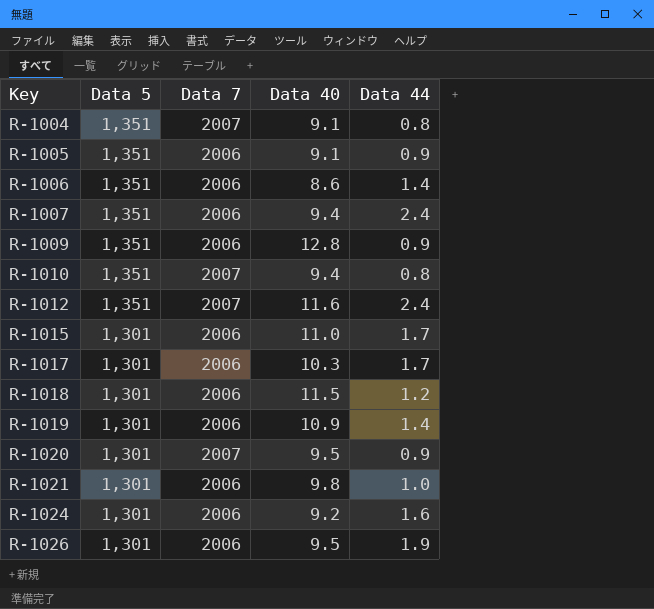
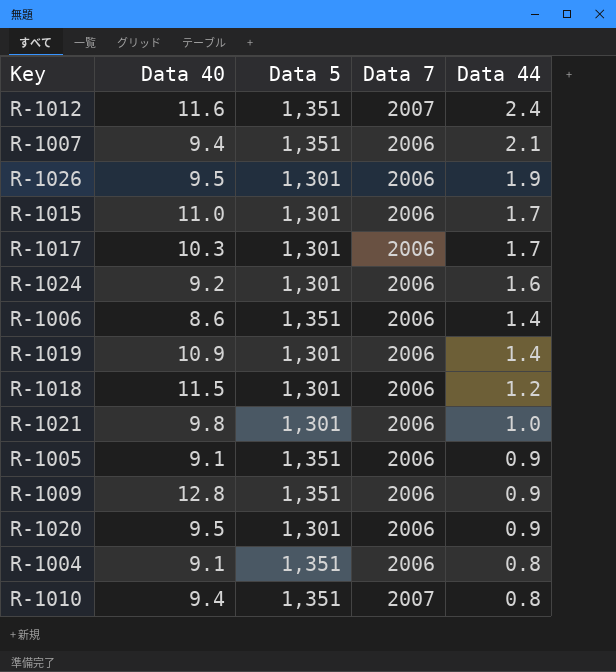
row order: Key ascending -> Data 44 descending
column Data 40 | position: 4 -> 2
R-1007 | Data 44: 2.4 -> 2.1
R-1020 | Data 7: 2007 -> 2006
R-1004 | Data 7: 2007 -> 2006

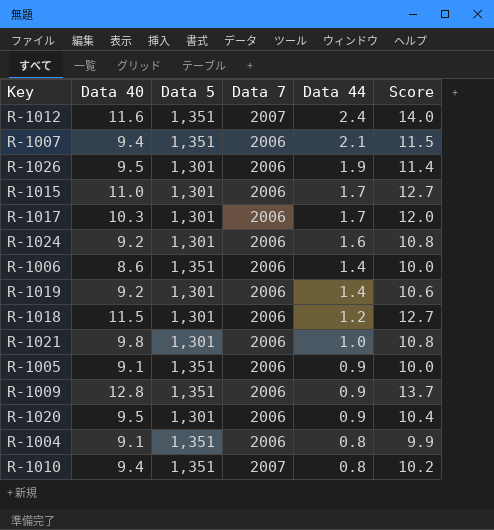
column Score | formula: none -> [Data 40] + [Data 44]
R-1019 | Data 40: 10.9 -> 9.2

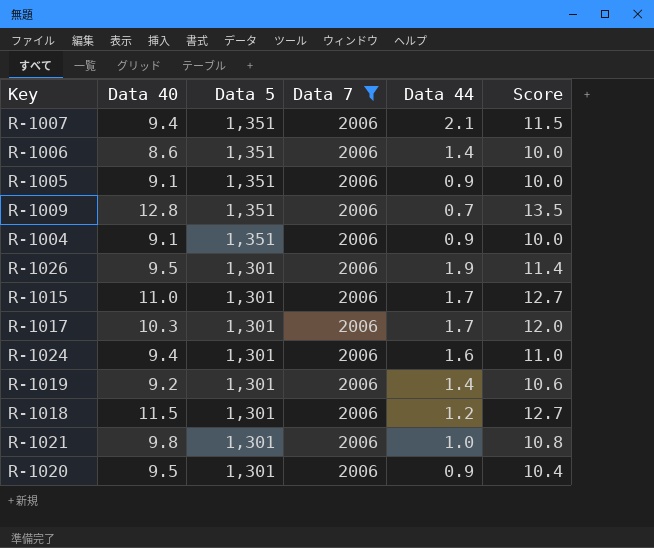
filter: none -> Data 7 = 2006
row order: Data 44 descending -> Data 5 descending
R-1009 | Data 44: 0.9 -> 0.7
R-1009 | Score: 13.7 -> 13.5
R-1004 | Data 44: 0.8 -> 0.9
R-1004 | Score: 9.9 -> 10.0
R-1024 | Data 40: 9.2 -> 9.4
R-1024 | Score: 10.8 -> 11.0

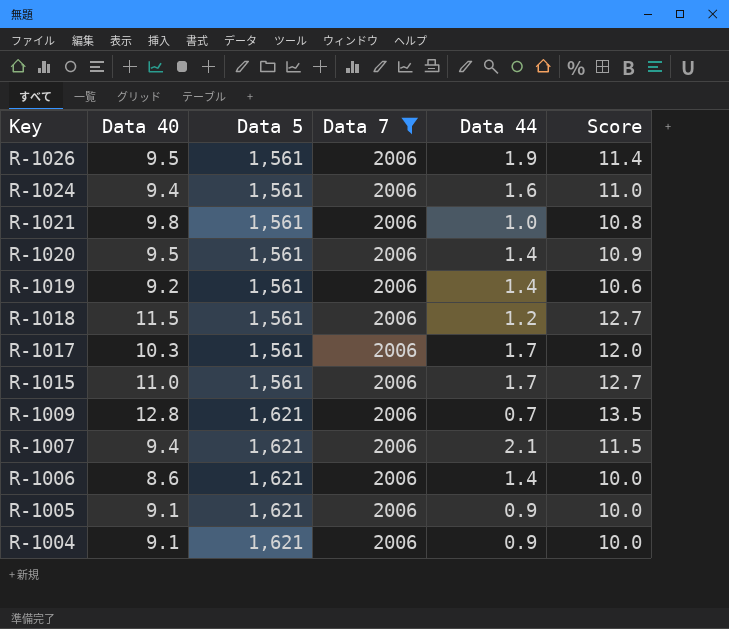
row order: Data 5 descending -> Key descending
R-1026 | Data 5: 1,301 -> 1,561
R-1024 | Data 5: 1,301 -> 1,561
R-1021 | Data 5: 1,301 -> 1,561
R-1020 | Data 5: 1,301 -> 1,561
R-1020 | Data 44: 0.9 -> 1.4
R-1020 | Score: 10.4 -> 10.9
R-1019 | Data 5: 1,301 -> 1,561
R-1018 | Data 5: 1,301 -> 1,561
R-1017 | Data 5: 1,301 -> 1,561
R-1015 | Data 5: 1,301 -> 1,561
R-1009 | Data 5: 1,351 -> 1,621
R-1007 | Data 5: 1,351 -> 1,621
R-1006 | Data 5: 1,351 -> 1,621
R-1005 | Data 5: 1,351 -> 1,621
R-1004 | Data 5: 1,351 -> 1,621

